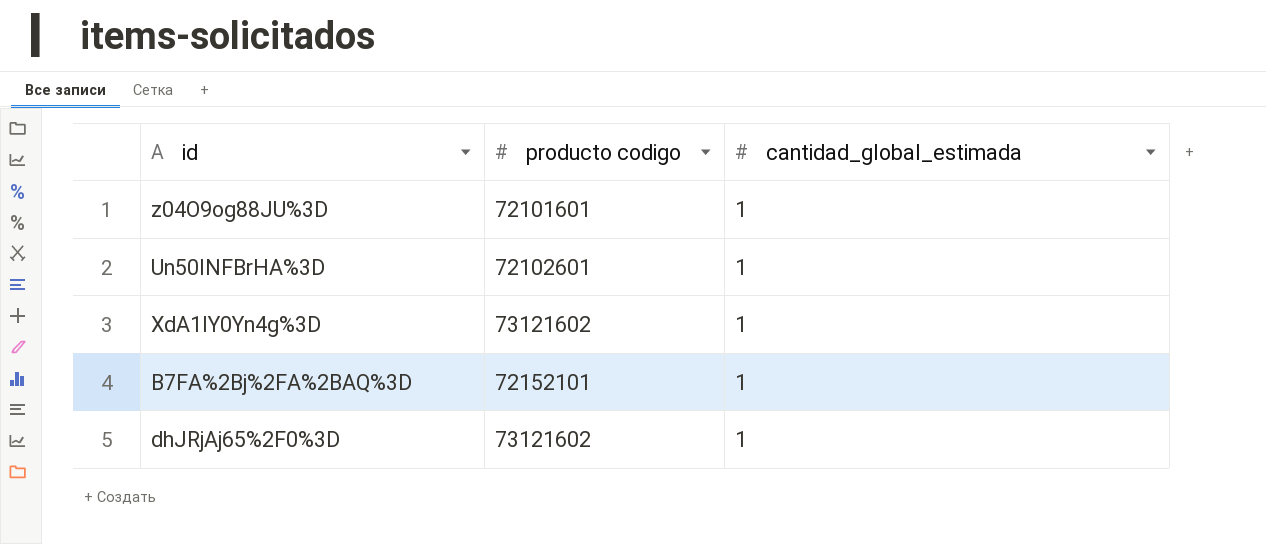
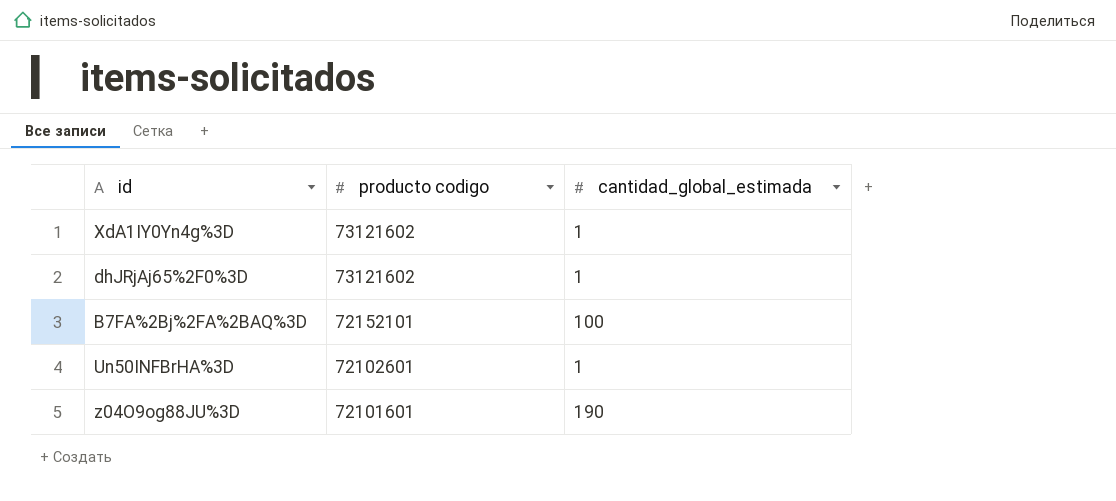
row order: none -> producto codigo descending
B7FA%2Bj%2FA%2BAQ%3D | cantidad_global_estimada: 1 -> 100
z04O9og88JU%3D | cantidad_global_estimada: 1 -> 190

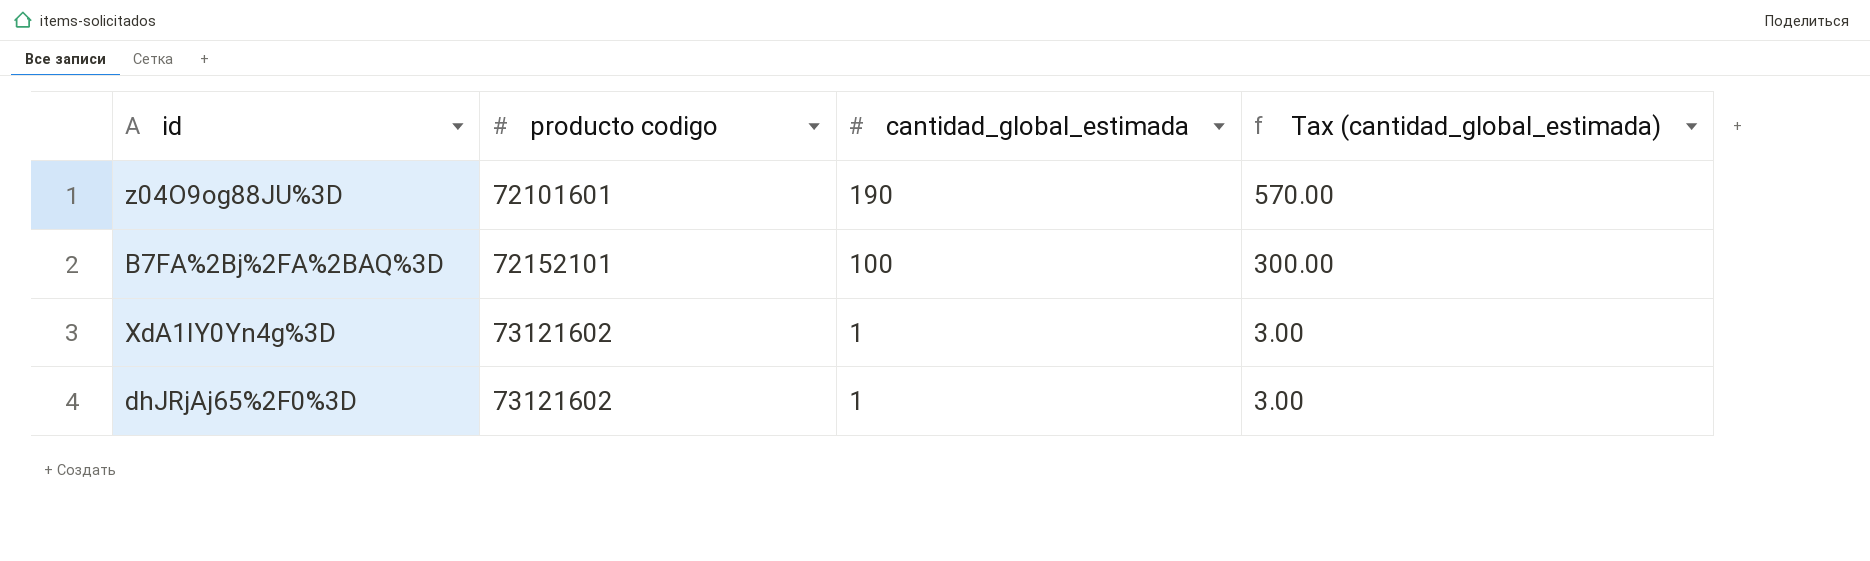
row order: producto codigo descending -> producto codigo ascending
column Tax (cantidad_global_estimada) | formula: none -> [cantidad_global_estimada] * 3
row Un50INFBrHA%3D: 72102601 | 1 -> none

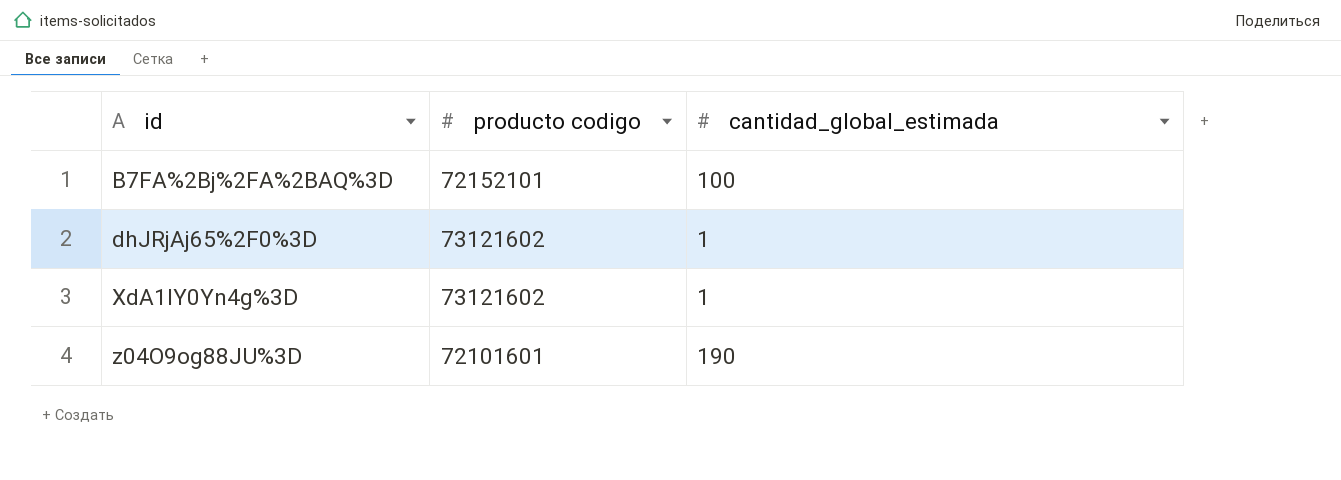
row order: producto codigo ascending -> id ascending
column Tax (cantidad_global_estimada) | formula: [cantidad_global_estimada] * 3 -> none

